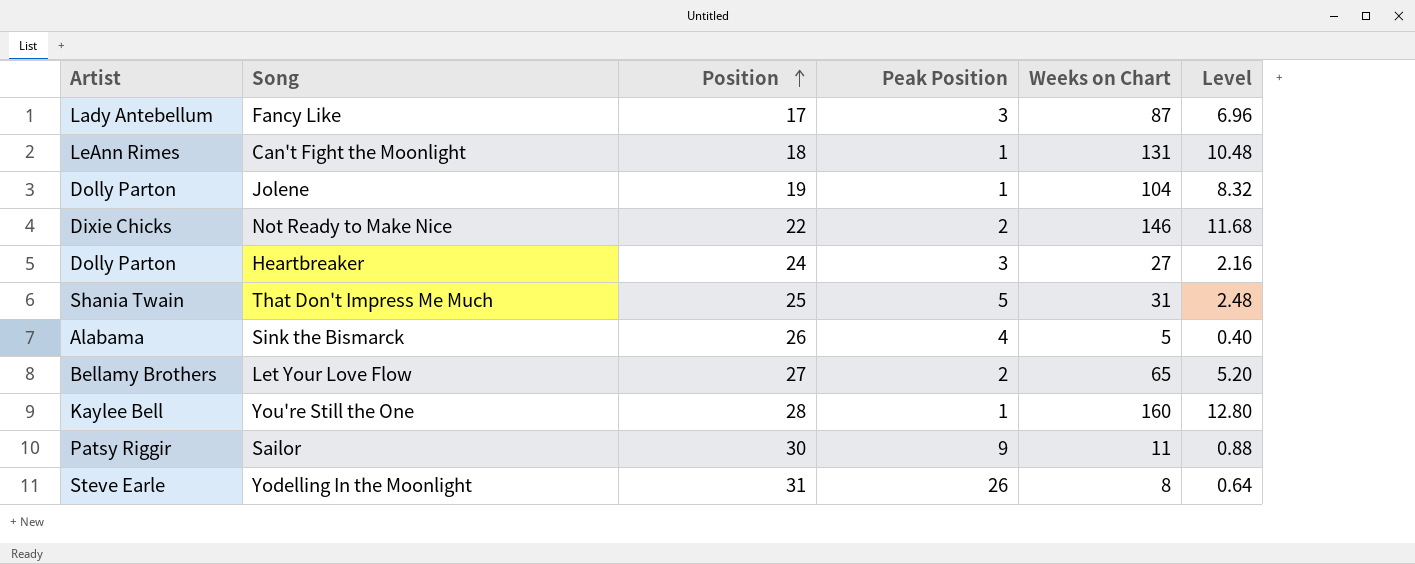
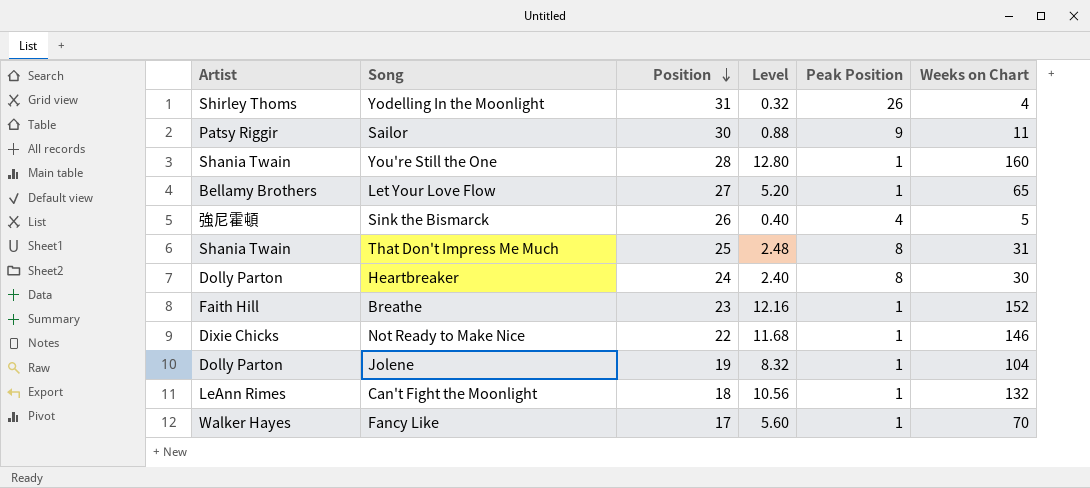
row order: Position ascending -> Position descending
column Level | position: 6 -> 4
Yodelling In the Moonlight | Artist: Steve Earle -> Shirley Thoms
Yodelling In the Moonlight | Level: 0.64 -> 0.32
Yodelling In the Moonlight | Weeks on Chart: 8 -> 4
You're Still the One | Artist: Kaylee Bell -> Shania Twain
Let Your Love Flow | Peak Position: 2 -> 1
Sink the Bismarck | Artist: Alabama -> 強尼霍頓
That Don't Impress Me Much | Peak Position: 5 -> 8
Heartbreaker | Level: 2.16 -> 2.40
Heartbreaker | Peak Position: 3 -> 8
Heartbreaker | Weeks on Chart: 27 -> 30
row Breathe: none -> Faith Hill | 23 | 12.16 | 1 | 152
Not Ready to Make Nice | Peak Position: 2 -> 1
Can't Fight the Moonlight | Level: 10.48 -> 10.56
Can't Fight the Moonlight | Weeks on Chart: 131 -> 132
Fancy Like | Artist: Lady Antebellum -> Walker Hayes
Fancy Like | Level: 6.96 -> 5.60
Fancy Like | Peak Position: 3 -> 1
Fancy Like | Weeks on Chart: 87 -> 70

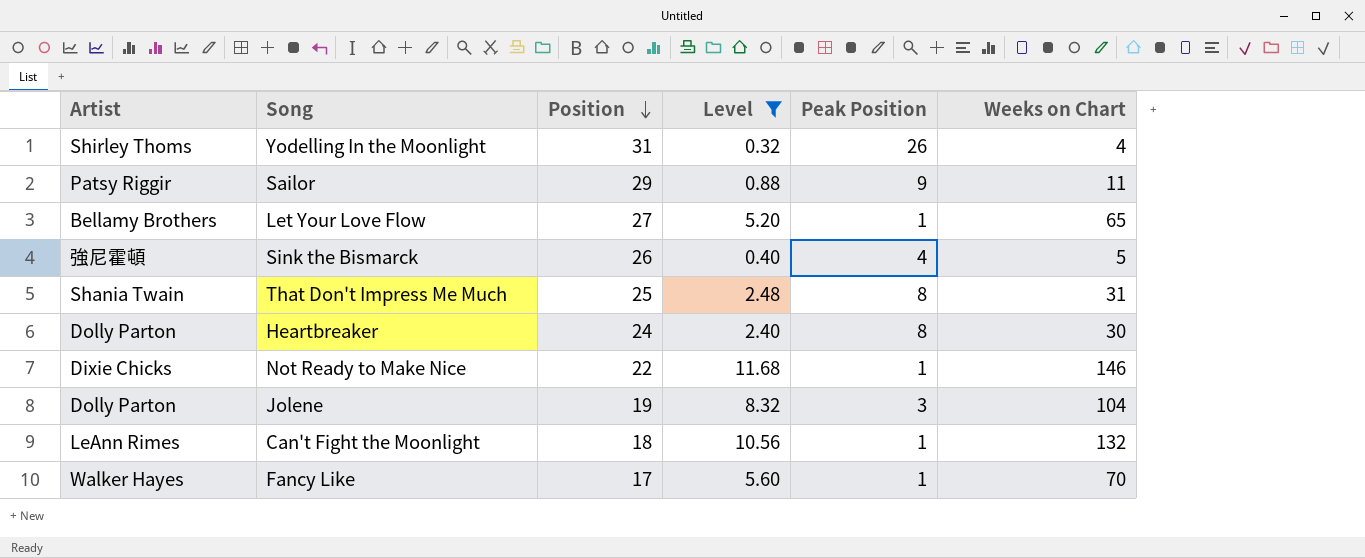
filter: none -> Level <= 11.68
Sailor | Position: 30 -> 29
Jolene | Peak Position: 1 -> 3

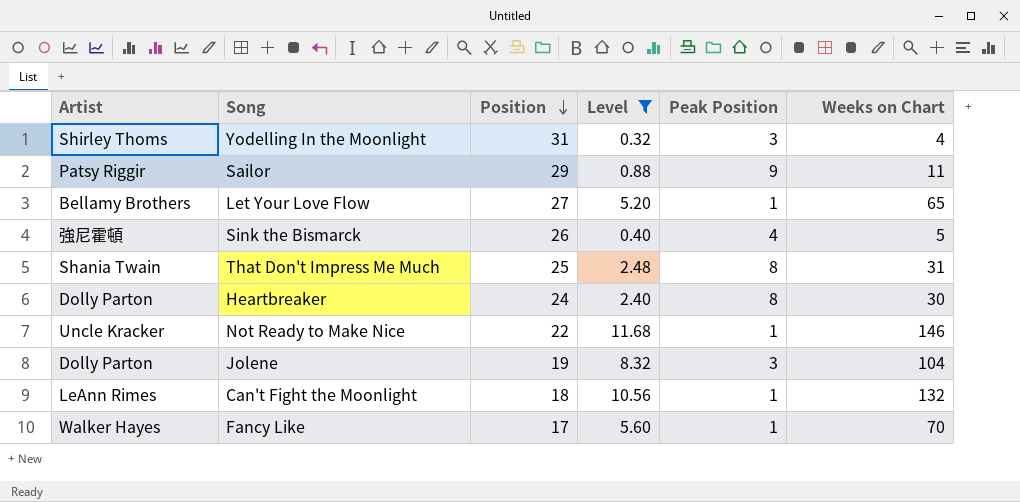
Yodelling In the Moonlight | Peak Position: 26 -> 3
Not Ready to Make Nice | Artist: Dixie Chicks -> Uncle Kracker

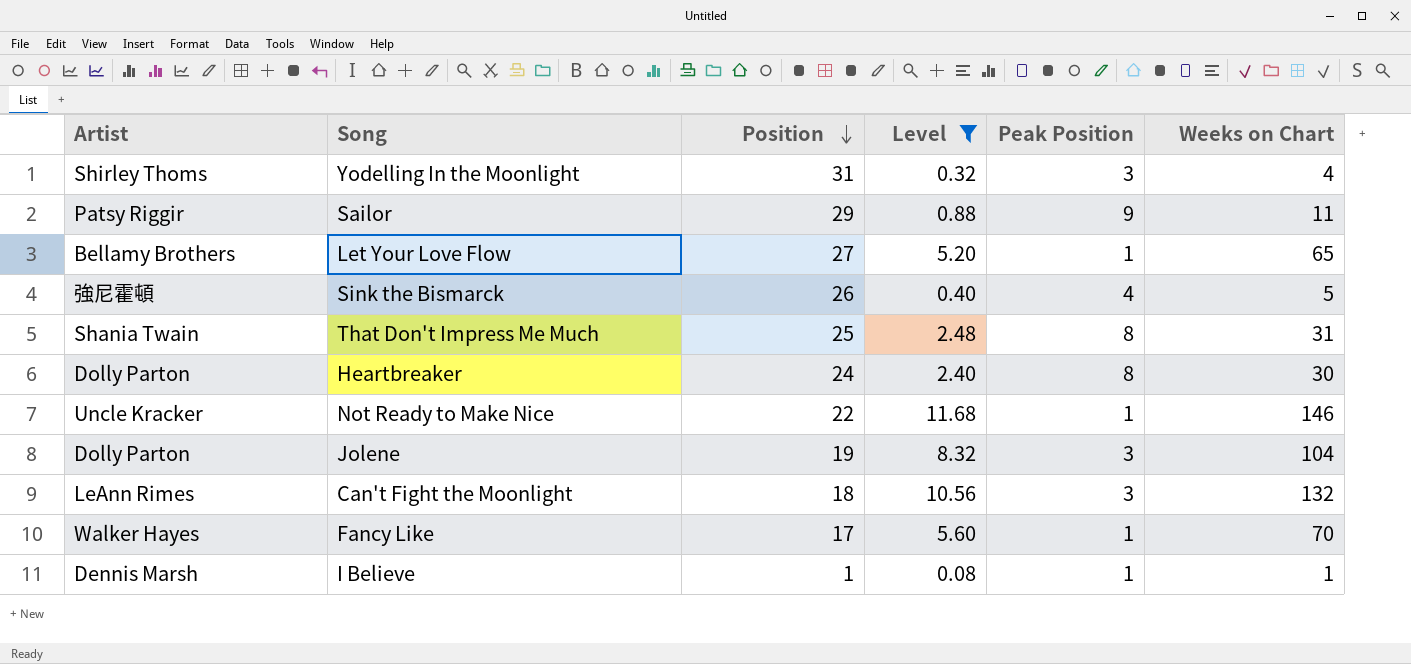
Can't Fight the Moonlight | Peak Position: 1 -> 3
row I Believe: none -> Dennis Marsh | 1 | 0.08 | 1 | 1

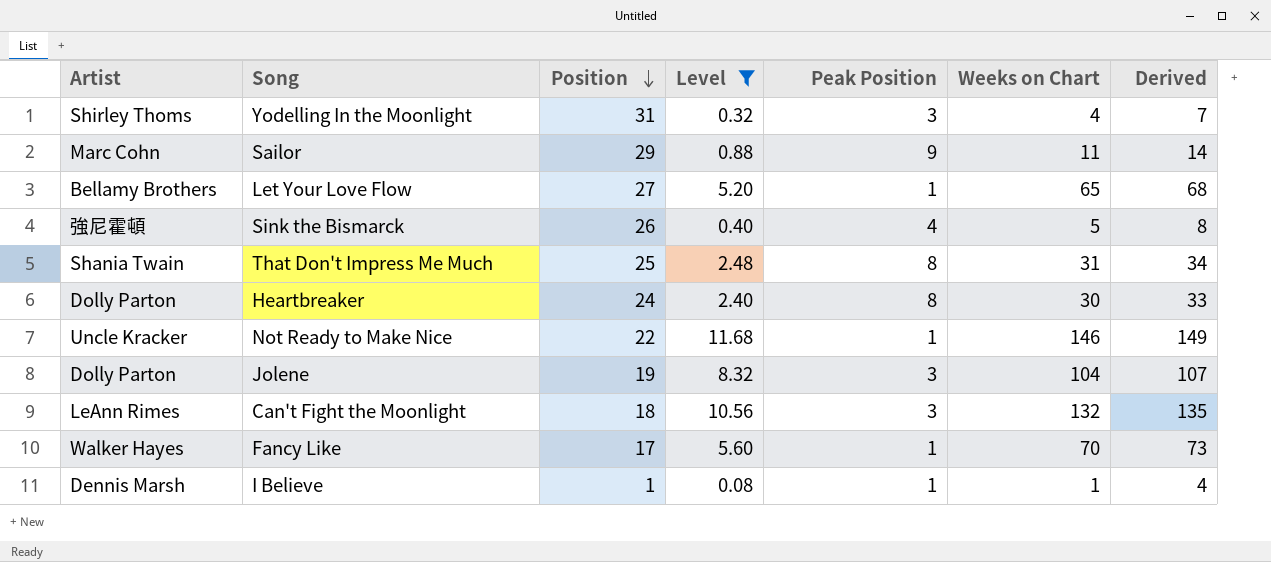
column Derived | formula: none -> [Weeks on Chart] + 3
Sailor | Artist: Patsy Riggir -> Marc Cohn

